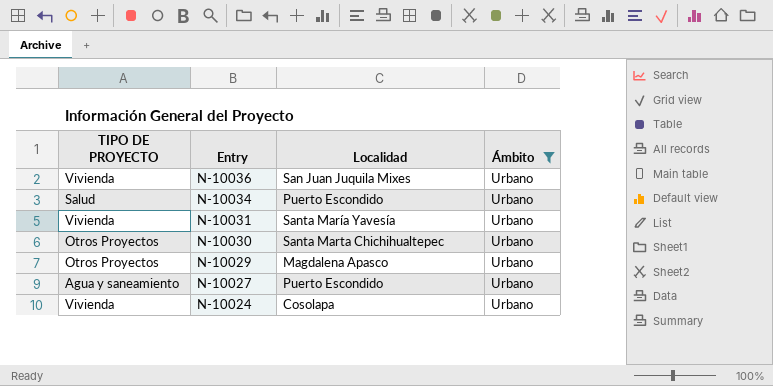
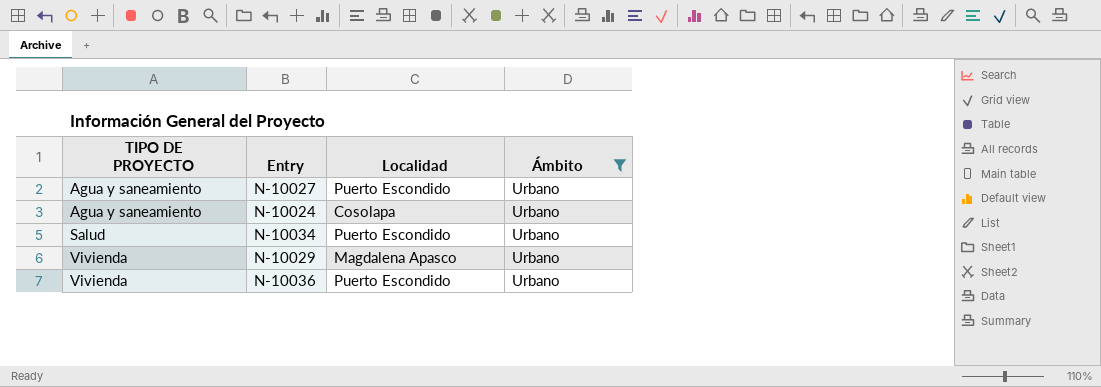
row order: Entry descending -> TIPO DE PROYECTO ascending
row N-10031: Vivienda | Santa María Yavesía | Urbano -> none
row N-10030: Otros Proyectos | Santa Marta Chichihualtepec | Urbano -> none
N-10024 | TIPO DE PROYECTO: Vivienda -> Agua y saneamiento
N-10029 | TIPO DE PROYECTO: Otros Proyectos -> Vivienda
N-10036 | Localidad: San Juan Juquila Mixes -> Puerto Escondido

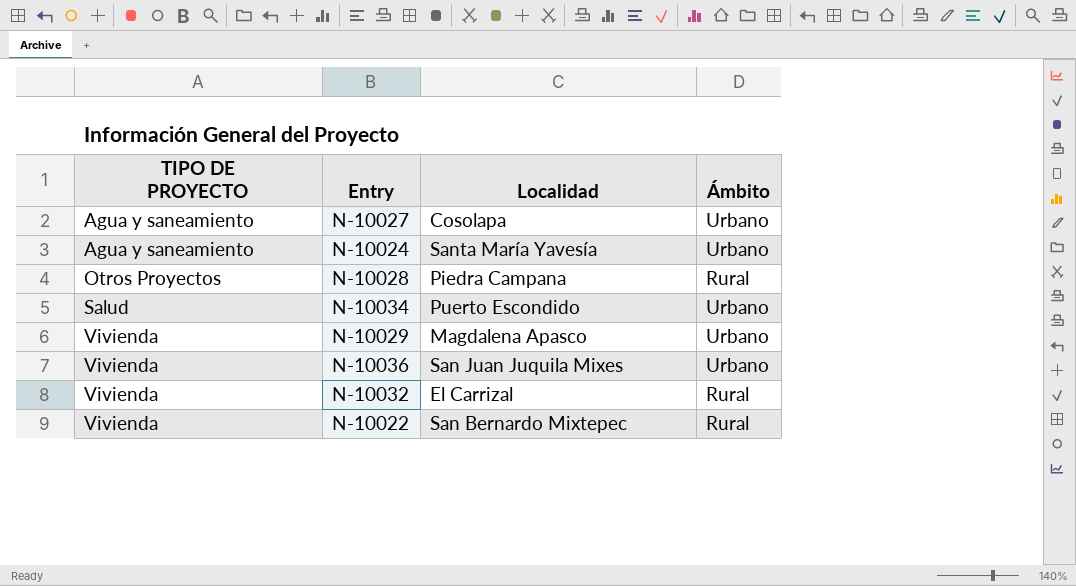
filter: Ámbito = Urbano -> none
N-10027 | Localidad: Puerto Escondido -> Cosolapa
N-10024 | Localidad: Cosolapa -> Santa María Yavesía
N-10036 | Localidad: Puerto Escondido -> San Juan Juquila Mixes

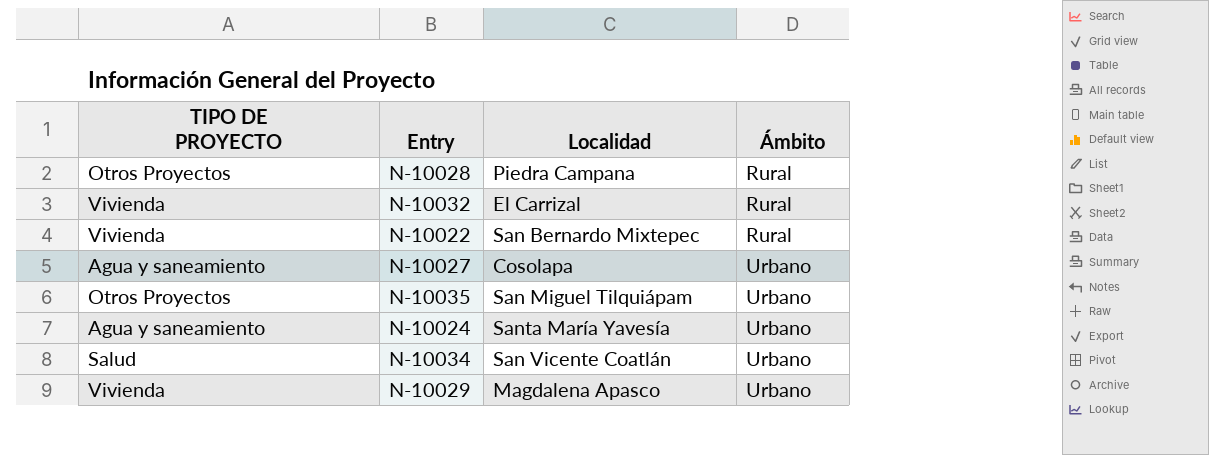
row order: TIPO DE PROYECTO ascending -> Ámbito ascending
row N-10036: Vivienda | San Juan Juquila Mixes | Urbano -> none
row N-10035: none -> Otros Proyectos | San Miguel Tilquiápam | Urbano
N-10034 | Localidad: Puerto Escondido -> San Vicente Coatlán

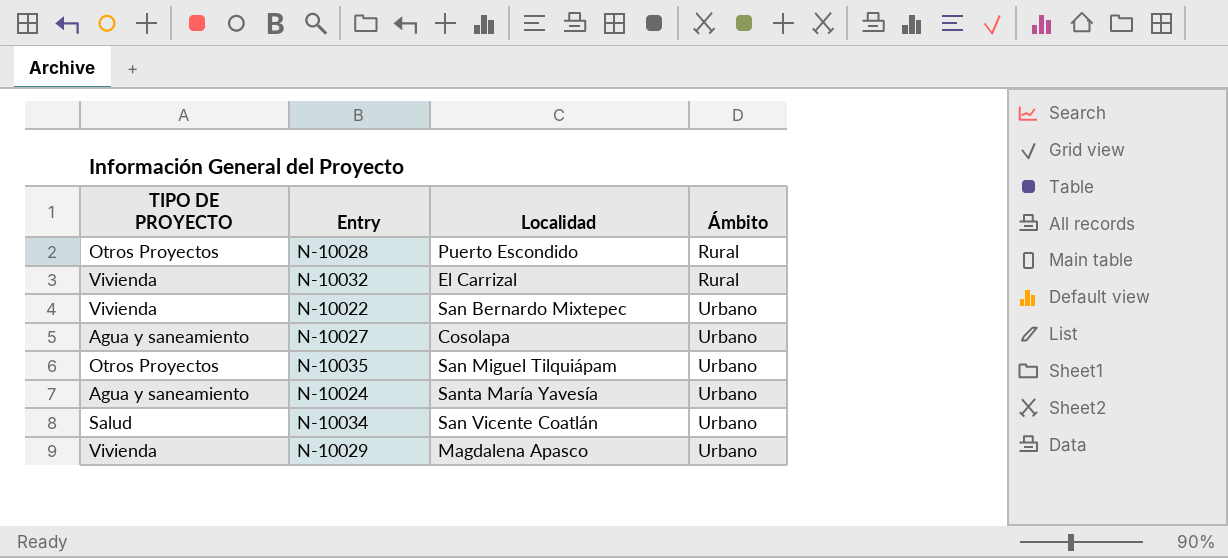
N-10028 | Localidad: Piedra Campana -> Puerto Escondido
N-10022 | Ámbito: Rural -> Urbano

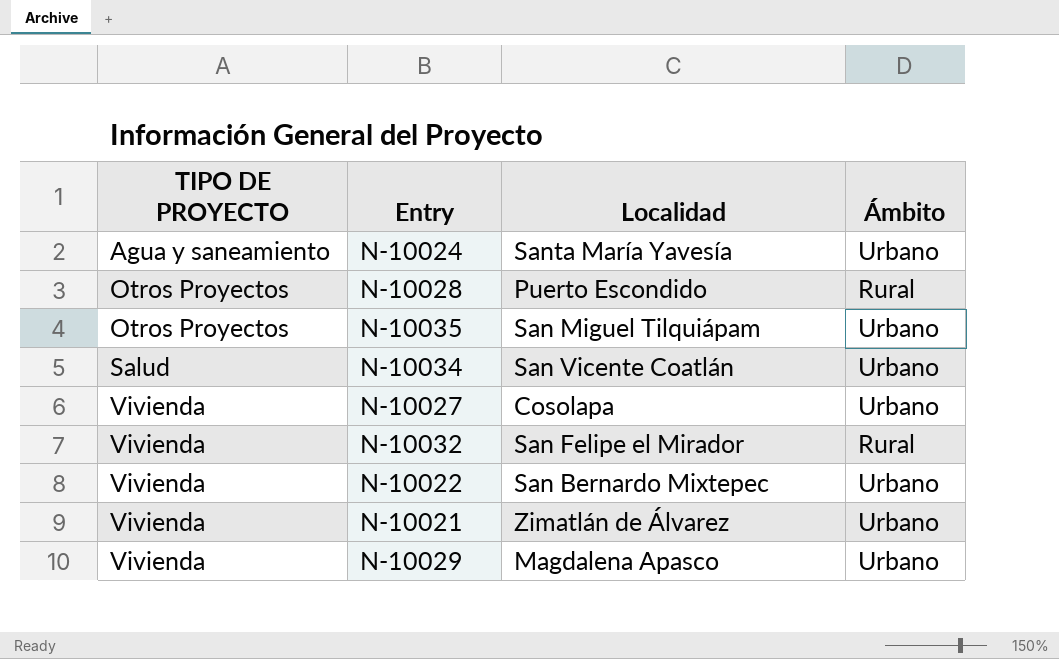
row order: Ámbito ascending -> TIPO DE PROYECTO ascending
N-10027 | TIPO DE PROYECTO: Agua y saneamiento -> Vivienda
N-10032 | Localidad: El Carrizal -> San Felipe el Mirador
row N-10021: none -> Vivienda | Zimatlán de Álvarez | Urbano

